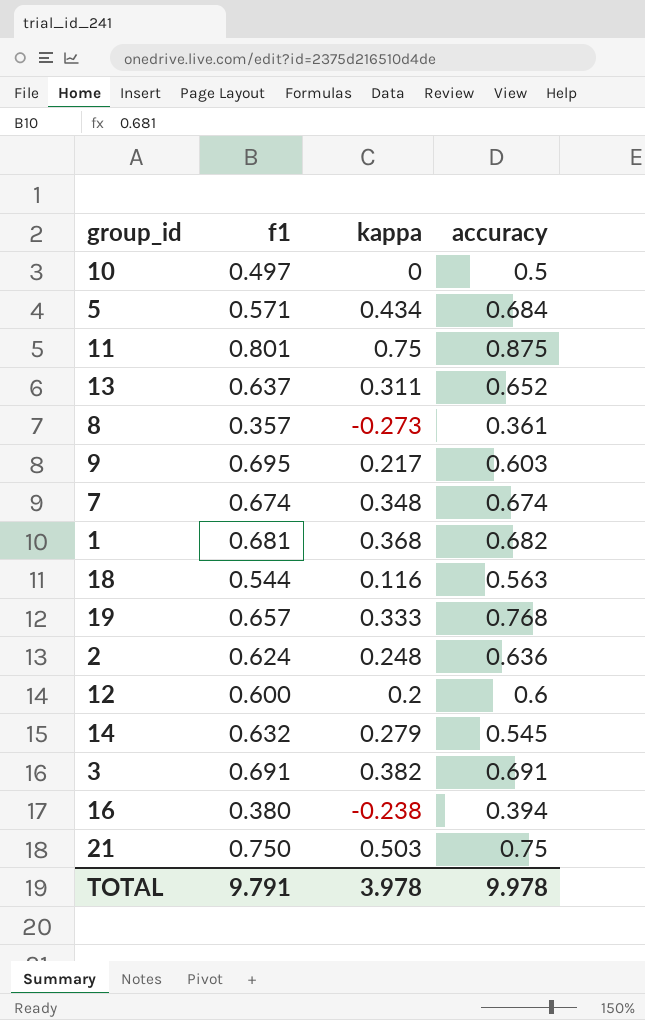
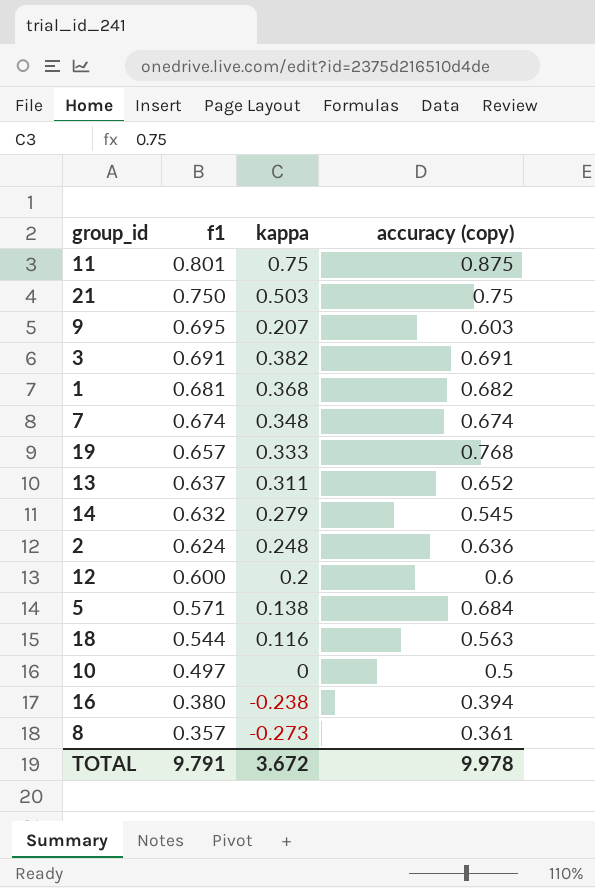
row order: none -> f1 descending
column name: accuracy -> accuracy (copy)
9 | kappa: 0.217 -> 0.207
5 | kappa: 0.434 -> 0.138
TOTAL | kappa: 3.978 -> 3.672

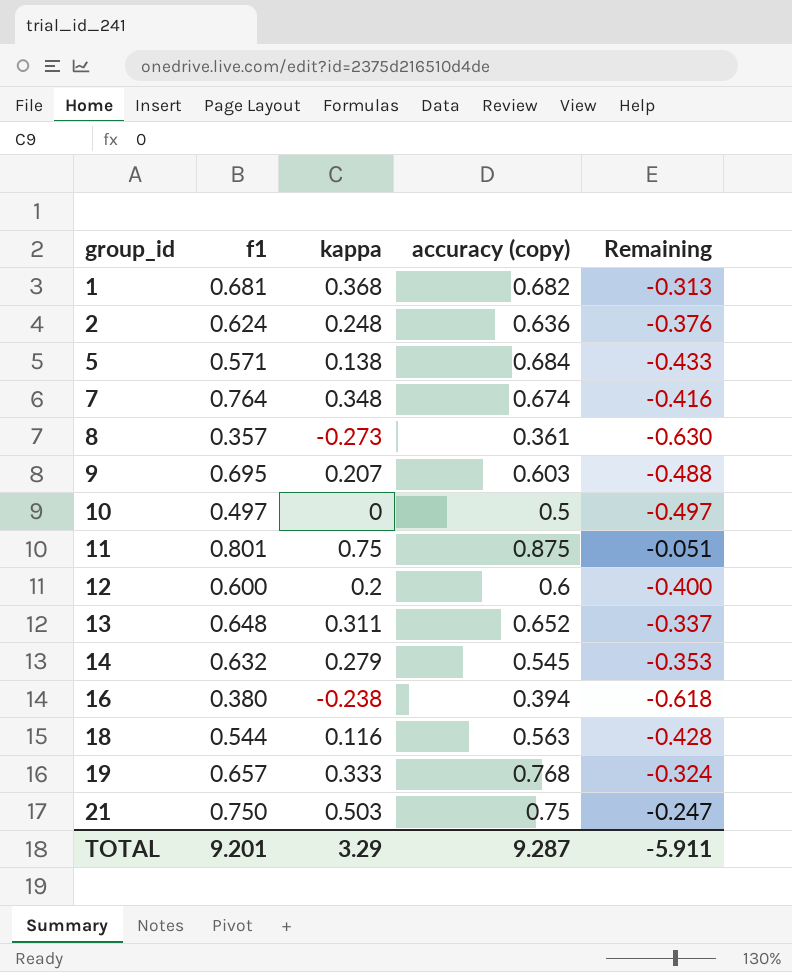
row order: f1 descending -> group_id ascending
column Remaining | formula: none -> [kappa] - [f1]
row 3: 0.691 | 0.382 | 0.691 -> none
7 | f1: 0.674 -> 0.764
13 | f1: 0.637 -> 0.648
TOTAL | f1: 9.791 -> 9.201
TOTAL | kappa: 3.672 -> 3.29
TOTAL | accuracy (copy): 9.978 -> 9.287

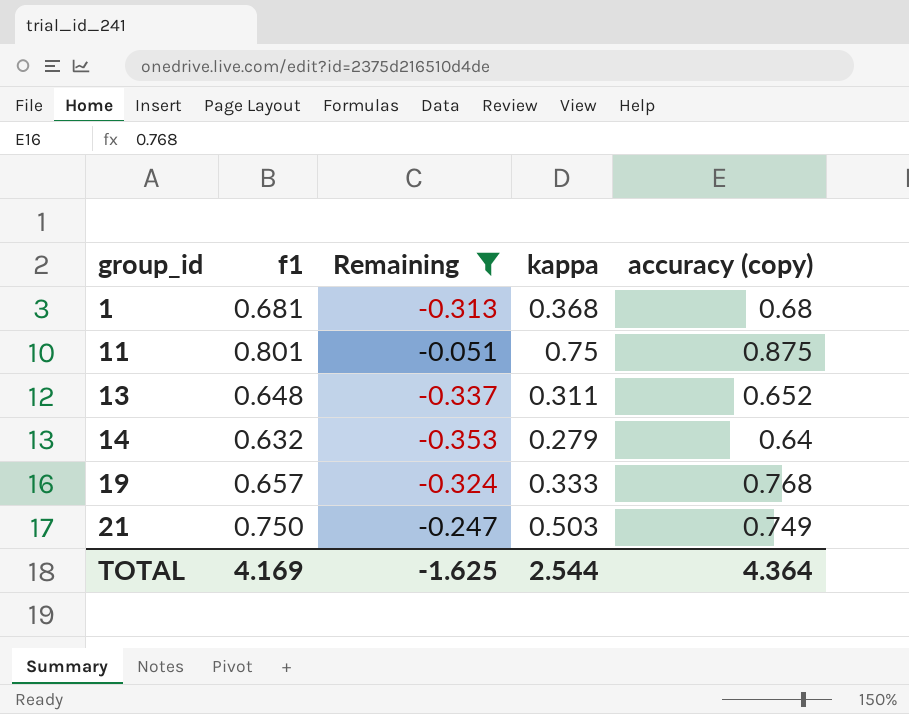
filter: none -> Remaining >= -0.353
column Remaining | position: 5 -> 3
1 | accuracy (copy): 0.682 -> 0.68
14 | accuracy (copy): 0.545 -> 0.64
21 | accuracy (copy): 0.75 -> 0.749
TOTAL | f1: 9.201 -> 4.169
TOTAL | Remaining: -5.911 -> -1.625
TOTAL | kappa: 3.29 -> 2.544
TOTAL | accuracy (copy): 9.287 -> 4.364

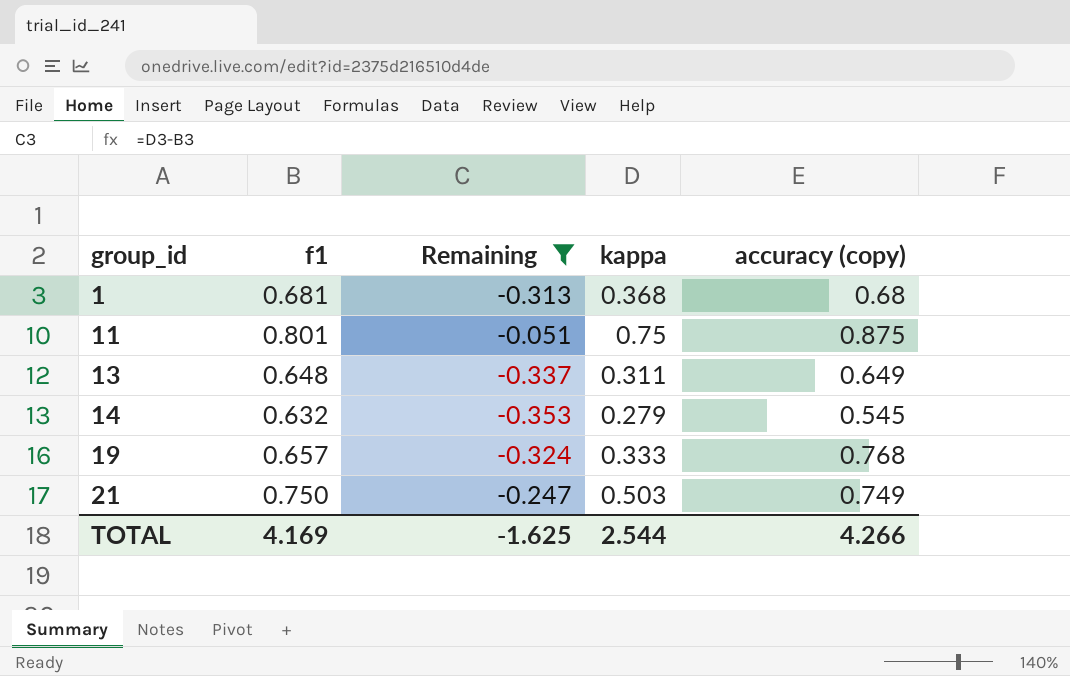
13 | accuracy (copy): 0.652 -> 0.649
14 | accuracy (copy): 0.64 -> 0.545
TOTAL | accuracy (copy): 4.364 -> 4.266

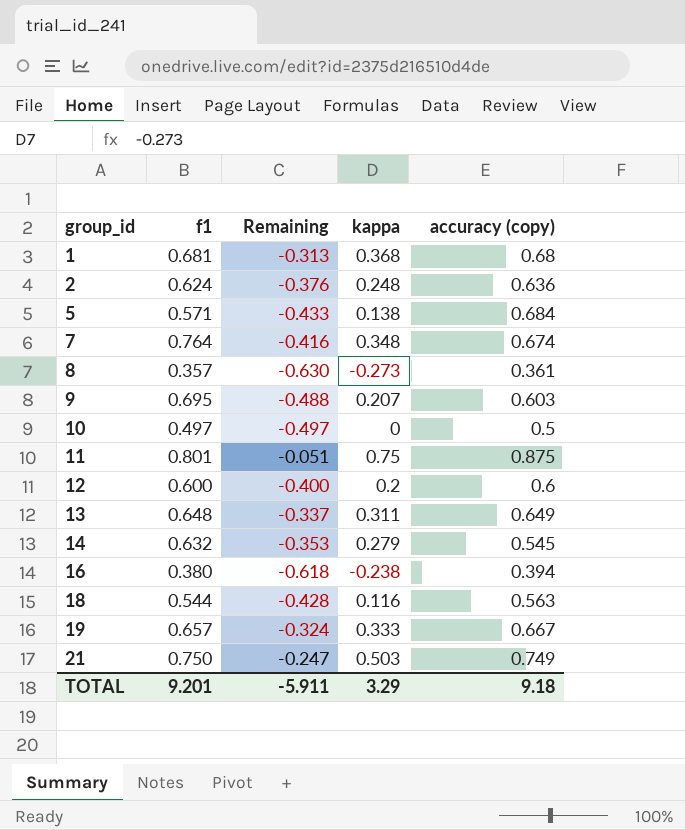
filter: Remaining >= -0.353 -> none
19 | accuracy (copy): 0.768 -> 0.667
TOTAL | f1: 4.169 -> 9.201
TOTAL | Remaining: -1.625 -> -5.911
TOTAL | kappa: 2.544 -> 3.29
TOTAL | accuracy (copy): 4.266 -> 9.18

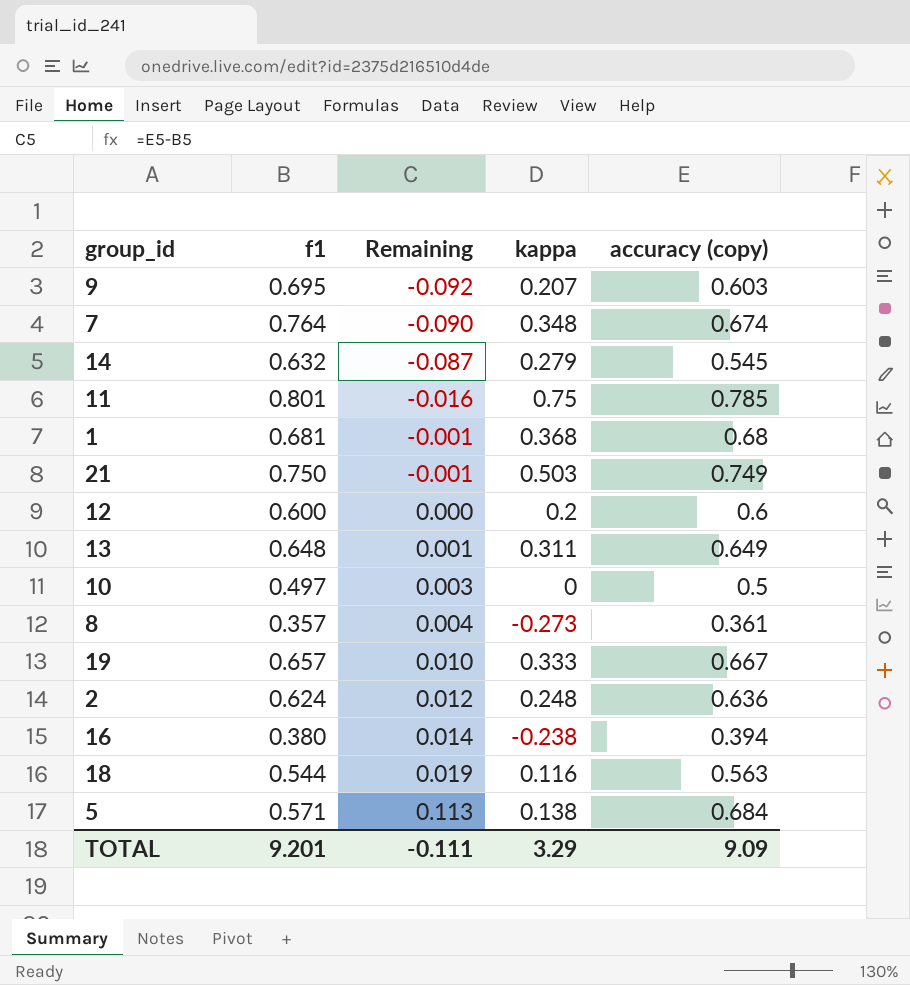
row order: group_id ascending -> Remaining ascending
column Remaining | formula: [kappa] - [f1] -> [accuracy (copy)] - [f1]
11 | accuracy (copy): 0.875 -> 0.785
TOTAL | Remaining: -5.911 -> -0.111
TOTAL | accuracy (copy): 9.18 -> 9.09

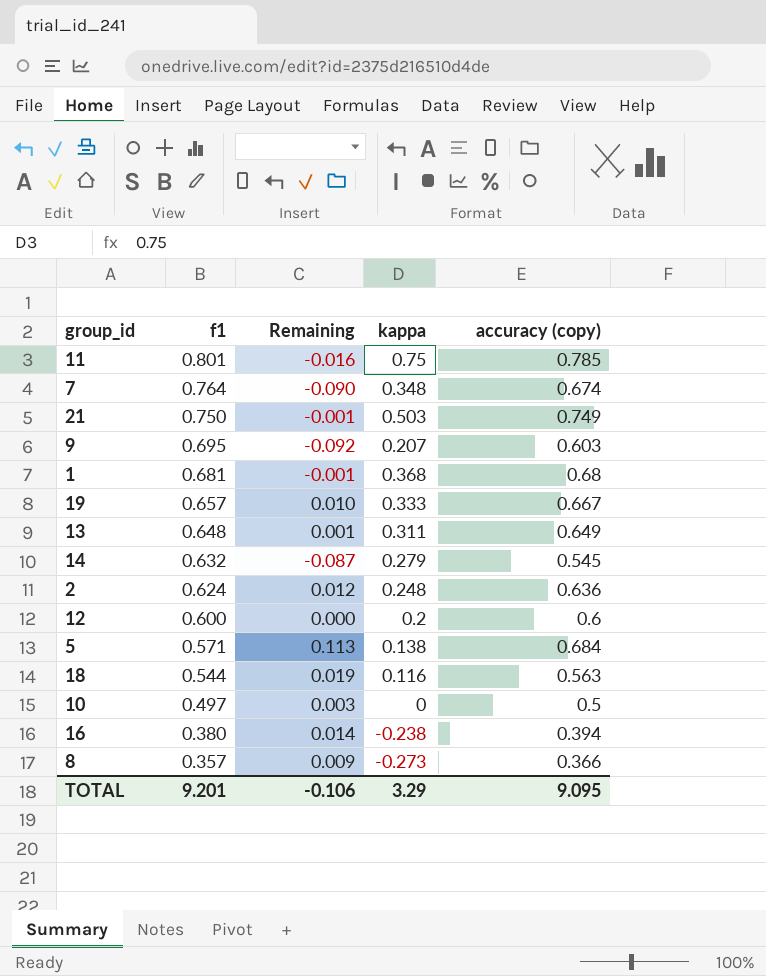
row order: Remaining ascending -> f1 descending
8 | Remaining: 0.004 -> 0.009
8 | accuracy (copy): 0.361 -> 0.366
TOTAL | Remaining: -0.111 -> -0.106
TOTAL | accuracy (copy): 9.09 -> 9.095

